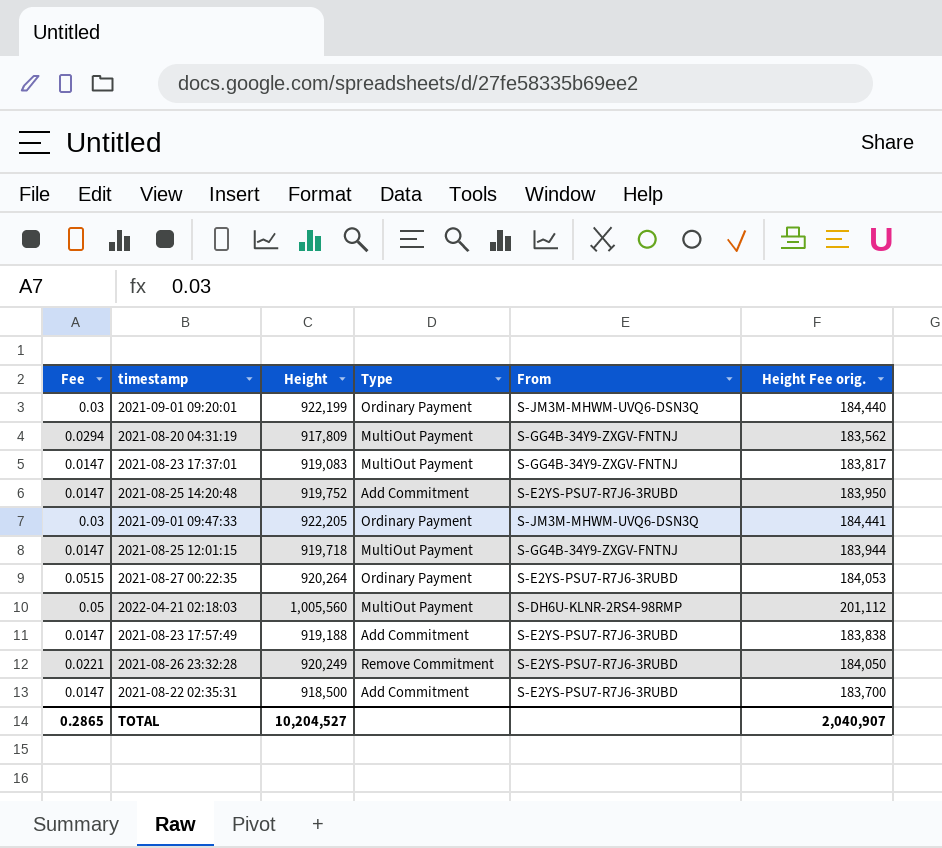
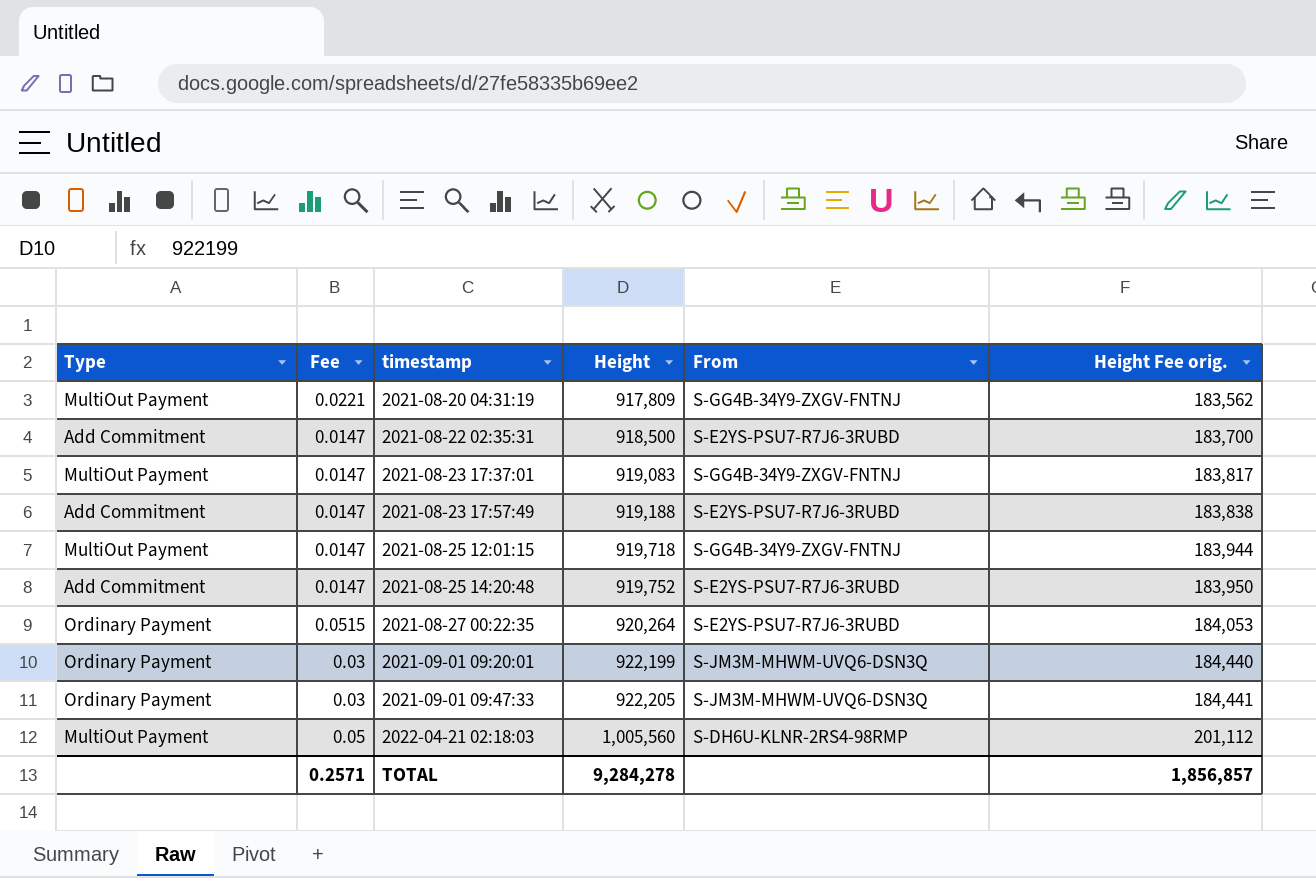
row order: none -> timestamp ascending
column Type | position: 4 -> 1
row 2021-08-26 23:32:28: 0.0221 | 920,249 | Remove Commitment | S-E2YS-PSU7-R7J6-3RUBD | 184,050 -> none
2021-08-20 04:31:19 | Fee: 0.0294 -> 0.0221
TOTAL | Fee: 0.2865 -> 0.2571
TOTAL | Height: 10,204,527 -> 9,284,278
TOTAL | Height Fee orig.: 2,040,907 -> 1,856,857

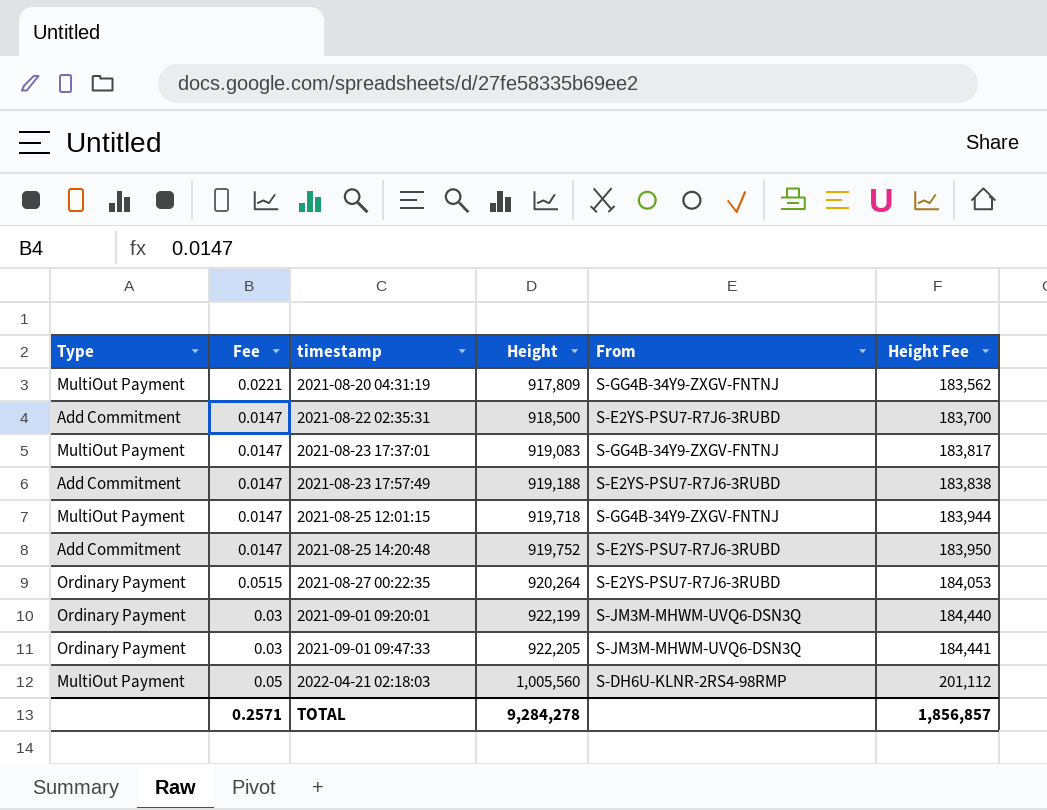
column name: Height Fee orig. -> Height Fee

